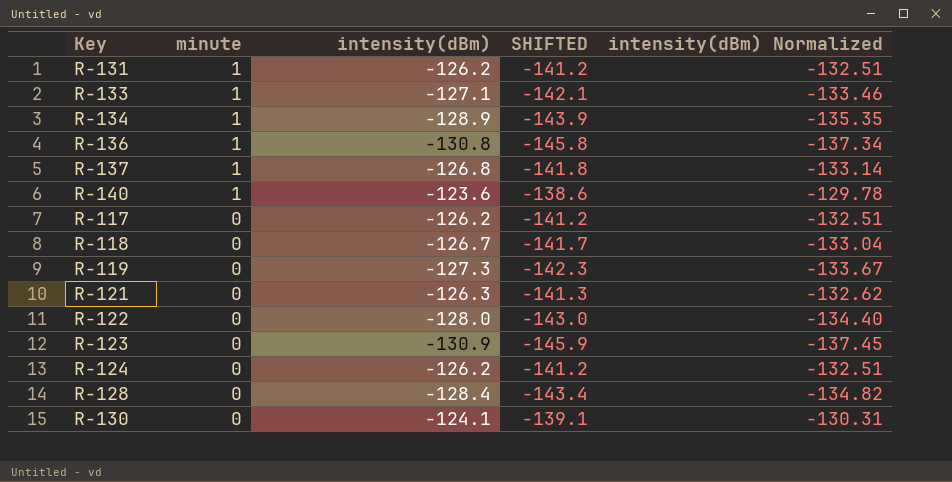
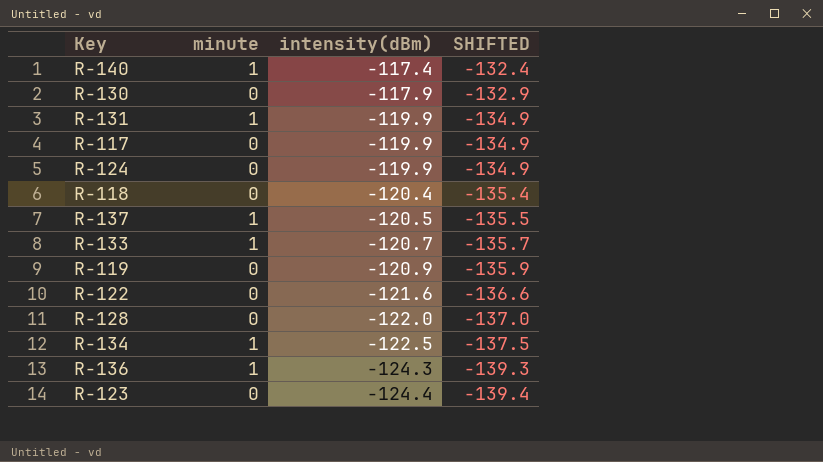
row order: minute descending -> intensity(dBm) descending
column intensity(dBm) Normalized | formula: [intensity(dBm)] * 1.05 -> none
row R-121: 0 | -126.3 | -141.3 | -132.62 -> none
R-140 | intensity(dBm): -123.6 -> -117.4
R-140 | SHIFTED: -138.6 -> -132.4
R-130 | intensity(dBm): -124.1 -> -117.9
R-130 | SHIFTED: -139.1 -> -132.9
R-131 | intensity(dBm): -126.2 -> -119.9
R-131 | SHIFTED: -141.2 -> -134.9
R-117 | intensity(dBm): -126.2 -> -119.9
R-117 | SHIFTED: -141.2 -> -134.9
R-124 | intensity(dBm): -126.2 -> -119.9
R-124 | SHIFTED: -141.2 -> -134.9
R-118 | intensity(dBm): -126.7 -> -120.4
R-118 | SHIFTED: -141.7 -> -135.4
R-137 | intensity(dBm): -126.8 -> -120.5
R-137 | SHIFTED: -141.8 -> -135.5
R-133 | intensity(dBm): -127.1 -> -120.7
R-133 | SHIFTED: -142.1 -> -135.7
R-119 | intensity(dBm): -127.3 -> -120.9
R-119 | SHIFTED: -142.3 -> -135.9
R-122 | intensity(dBm): -128.0 -> -121.6
R-122 | SHIFTED: -143.0 -> -136.6
R-128 | intensity(dBm): -128.4 -> -122.0
R-128 | SHIFTED: -143.4 -> -137.0
R-134 | intensity(dBm): -128.9 -> -122.5
R-134 | SHIFTED: -143.9 -> -137.5
R-136 | intensity(dBm): -130.8 -> -124.3
R-136 | SHIFTED: -145.8 -> -139.3
R-123 | intensity(dBm): -130.9 -> -124.4
R-123 | SHIFTED: -145.9 -> -139.4

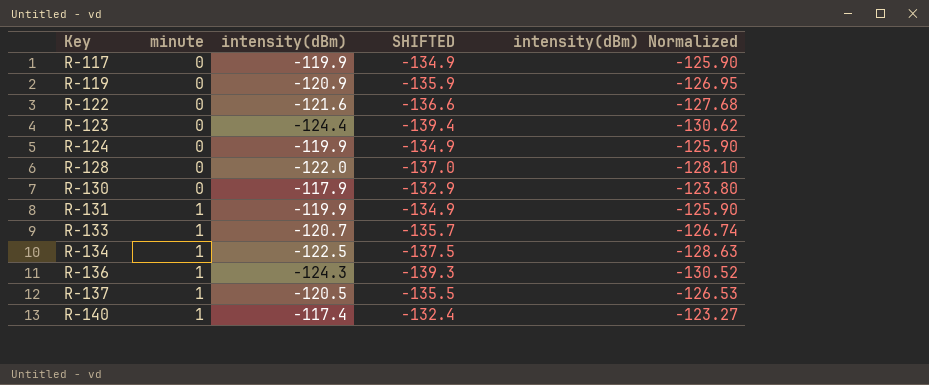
row order: intensity(dBm) descending -> Key ascending
column intensity(dBm) Normalized | formula: none -> [intensity(dBm)] * 1.05
row R-118: 0 | -120.4 | -135.4 -> none

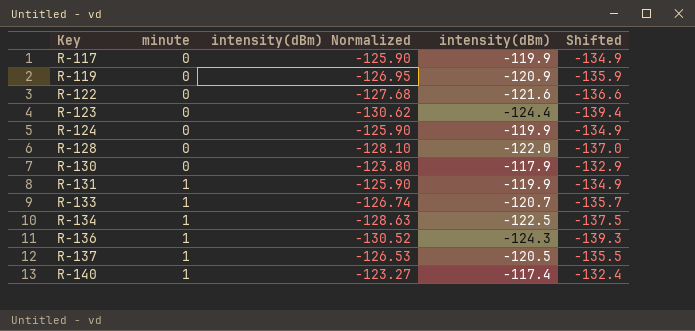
column intensity(dBm) Normalized | position: 5 -> 3
column name: SHIFTED -> Shifted

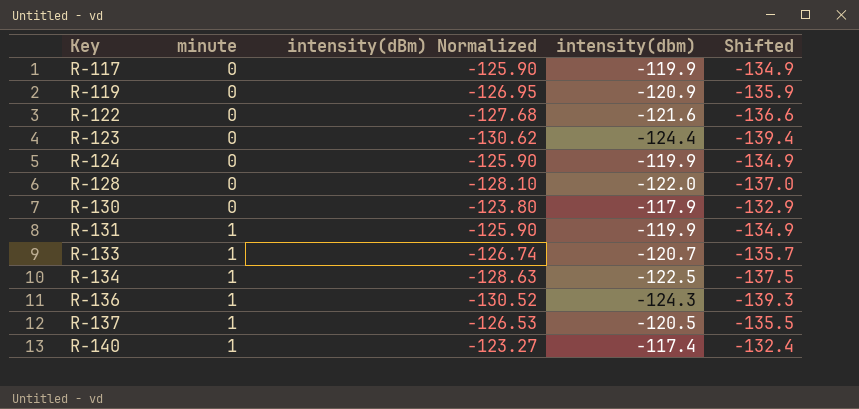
column name: intensity(dBm) -> intensity(dbm)

